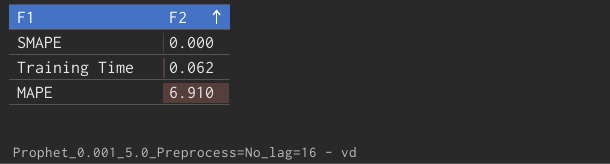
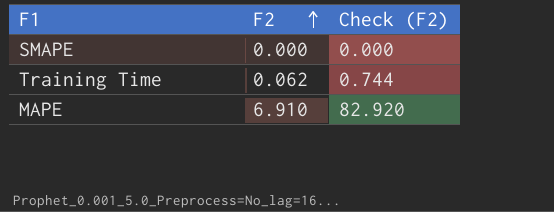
column Check (F2) | formula: none -> [F2] * 12

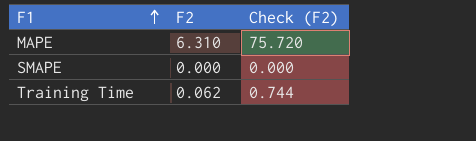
row order: F2 ascending -> F1 ascending
MAPE | F2: 6.910 -> 6.310
MAPE | Check (F2): 82.920 -> 75.720

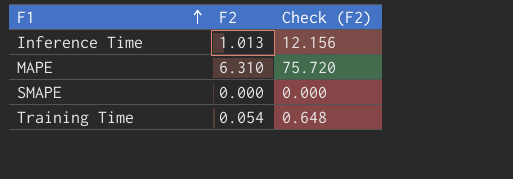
row Inference Time: none -> 1.013 | 12.156
Training Time | F2: 0.062 -> 0.054
Training Time | Check (F2): 0.744 -> 0.648

